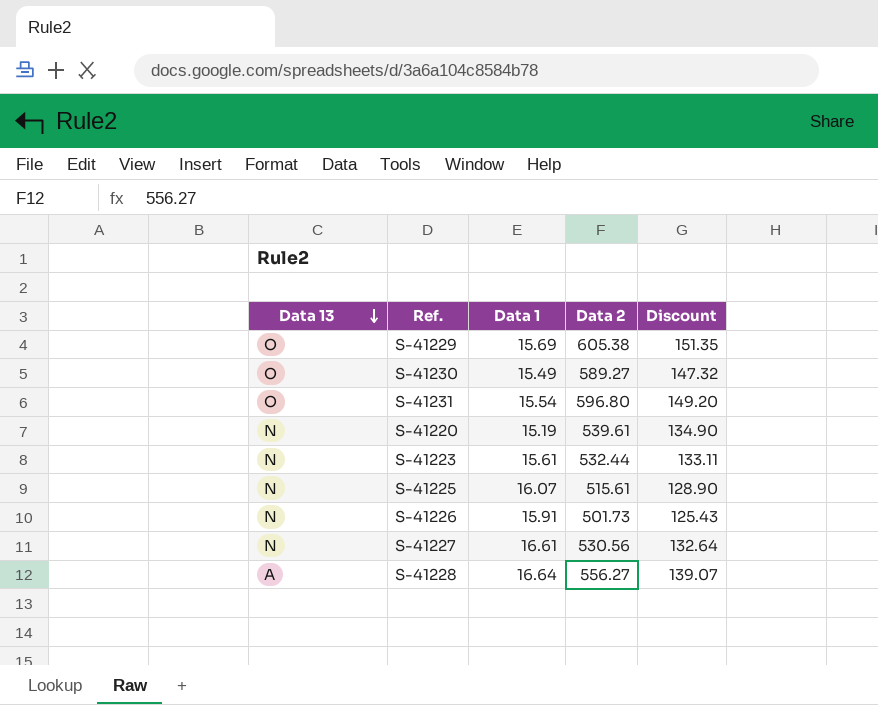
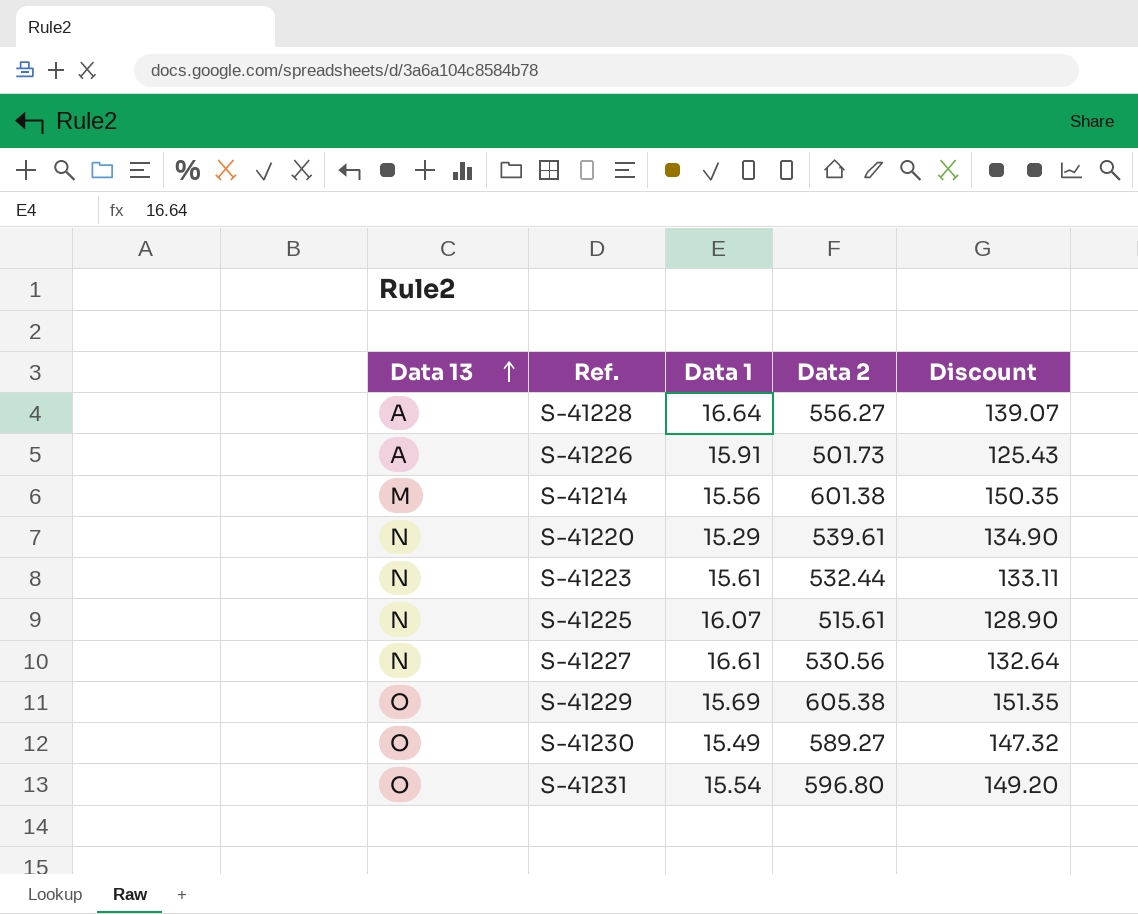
row order: Data 13 descending -> Data 13 ascending
S-41226 | Data 13: N -> A
row S-41214: none -> M | 15.56 | 601.38 | 150.35
S-41220 | Data 1: 15.19 -> 15.29

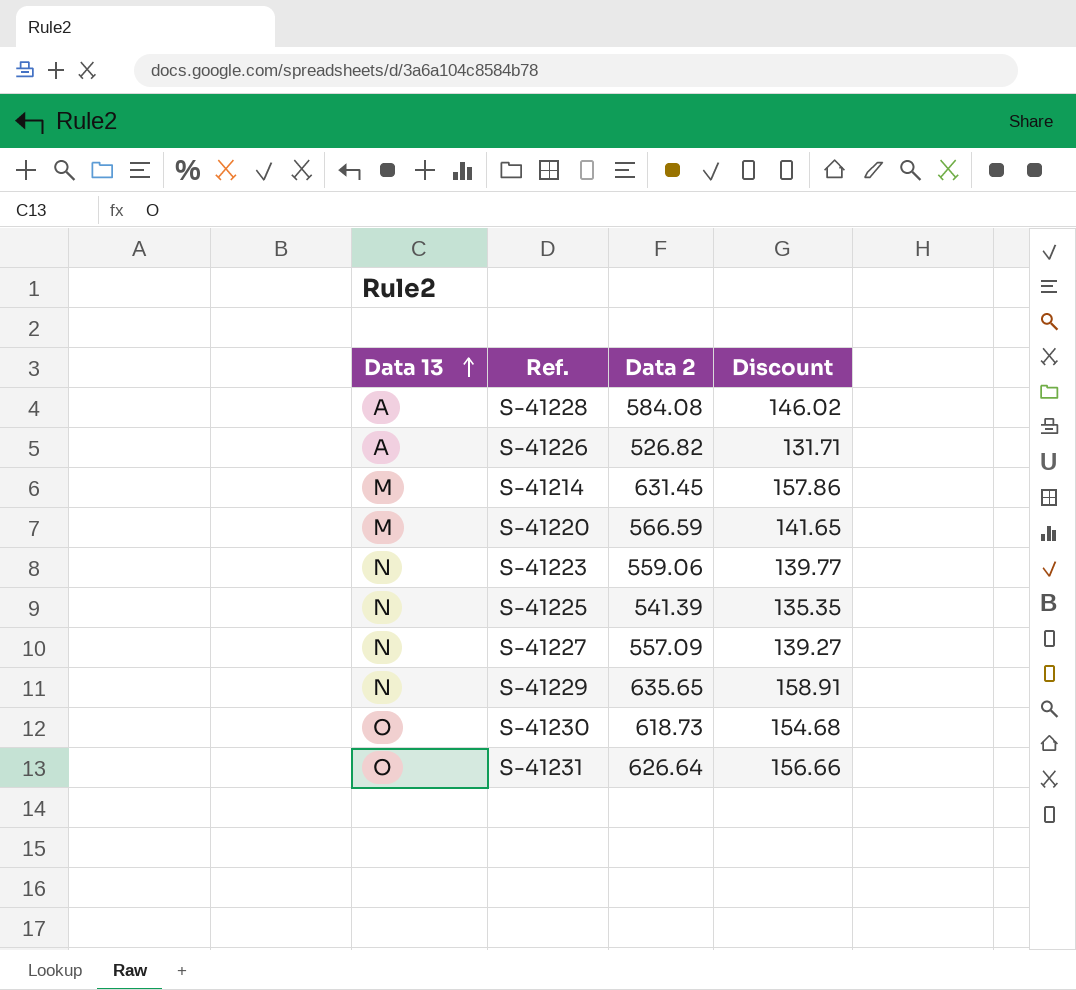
column Data 1 | position: 3 -> none
S-41228 | Data 2: 556.27 -> 584.08
S-41228 | Discount: 139.07 -> 146.02
S-41226 | Data 2: 501.73 -> 526.82
S-41226 | Discount: 125.43 -> 131.71
S-41214 | Data 2: 601.38 -> 631.45
S-41214 | Discount: 150.35 -> 157.86
S-41220 | Data 13: N -> M
S-41220 | Data 2: 539.61 -> 566.59
S-41220 | Discount: 134.90 -> 141.65
S-41223 | Data 2: 532.44 -> 559.06
S-41223 | Discount: 133.11 -> 139.77
S-41225 | Data 2: 515.61 -> 541.39
S-41225 | Discount: 128.90 -> 135.35
S-41227 | Data 2: 530.56 -> 557.09
S-41227 | Discount: 132.64 -> 139.27
S-41229 | Data 13: O -> N
S-41229 | Data 2: 605.38 -> 635.65
S-41229 | Discount: 151.35 -> 158.91
S-41230 | Data 2: 589.27 -> 618.73
S-41230 | Discount: 147.32 -> 154.68
S-41231 | Data 2: 596.80 -> 626.64
S-41231 | Discount: 149.20 -> 156.66

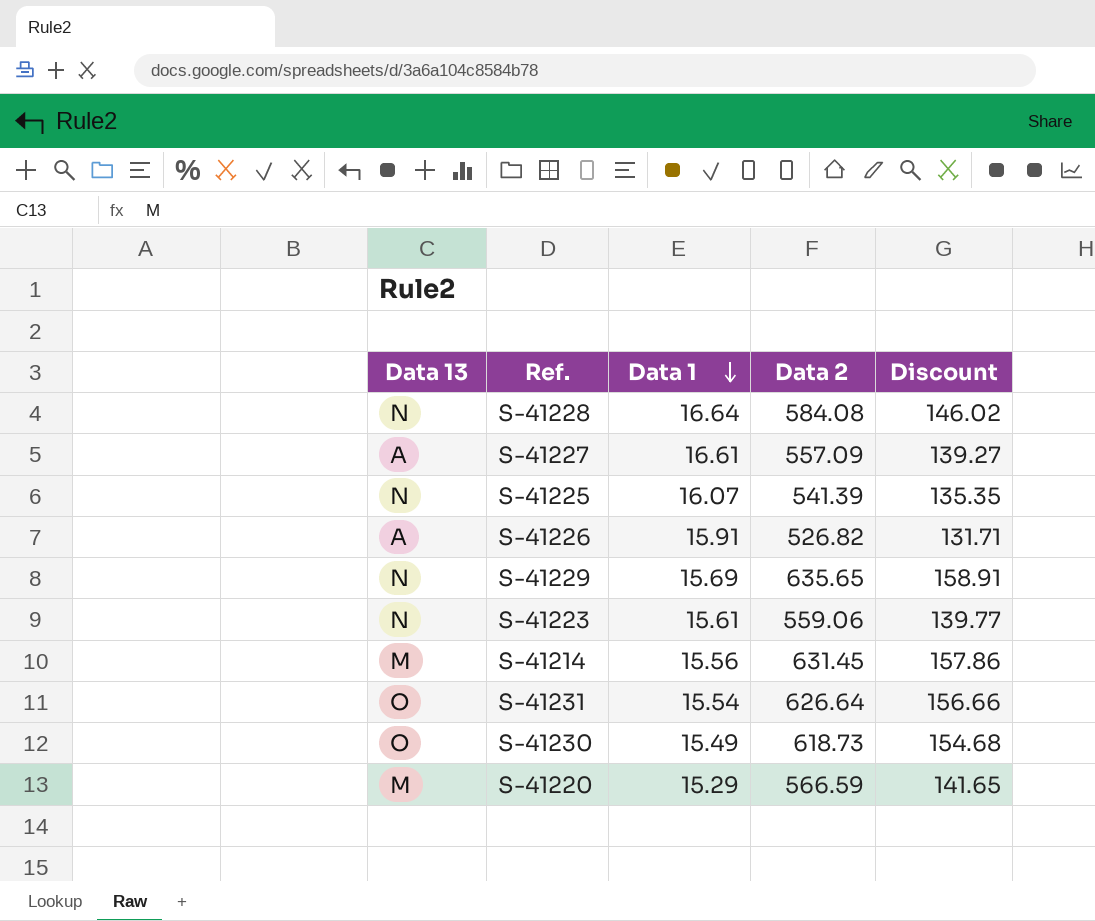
row order: Data 13 ascending -> Data 1 descending
column Data 1 | position: none -> 3
S-41228 | Data 13: A -> N
S-41227 | Data 13: N -> A

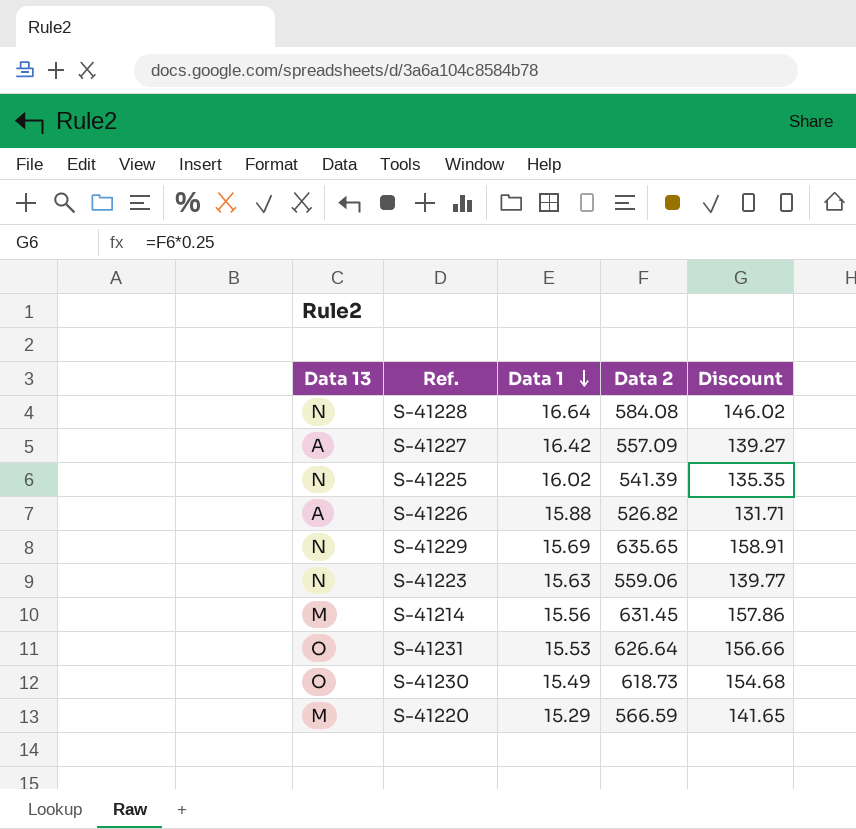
S-41227 | Data 1: 16.61 -> 16.42
S-41225 | Data 1: 16.07 -> 16.02
S-41226 | Data 1: 15.91 -> 15.88
S-41223 | Data 1: 15.61 -> 15.63
S-41231 | Data 1: 15.54 -> 15.53

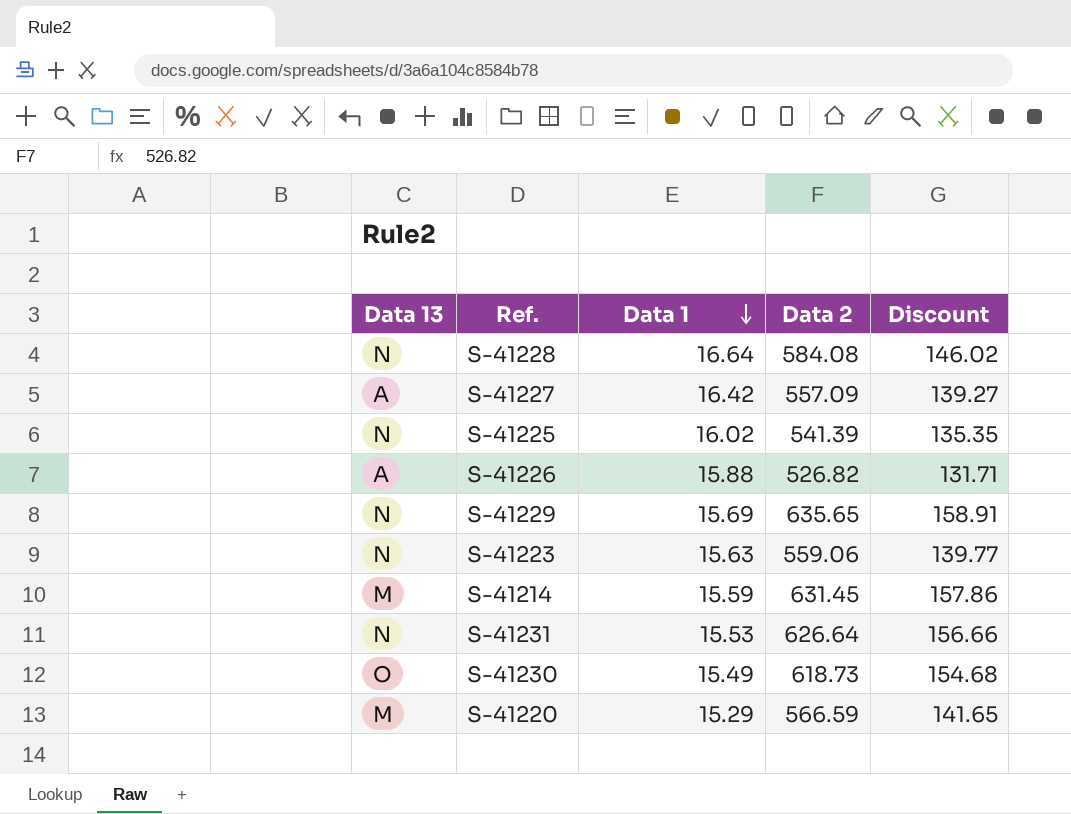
S-41214 | Data 1: 15.56 -> 15.59
S-41231 | Data 13: O -> N

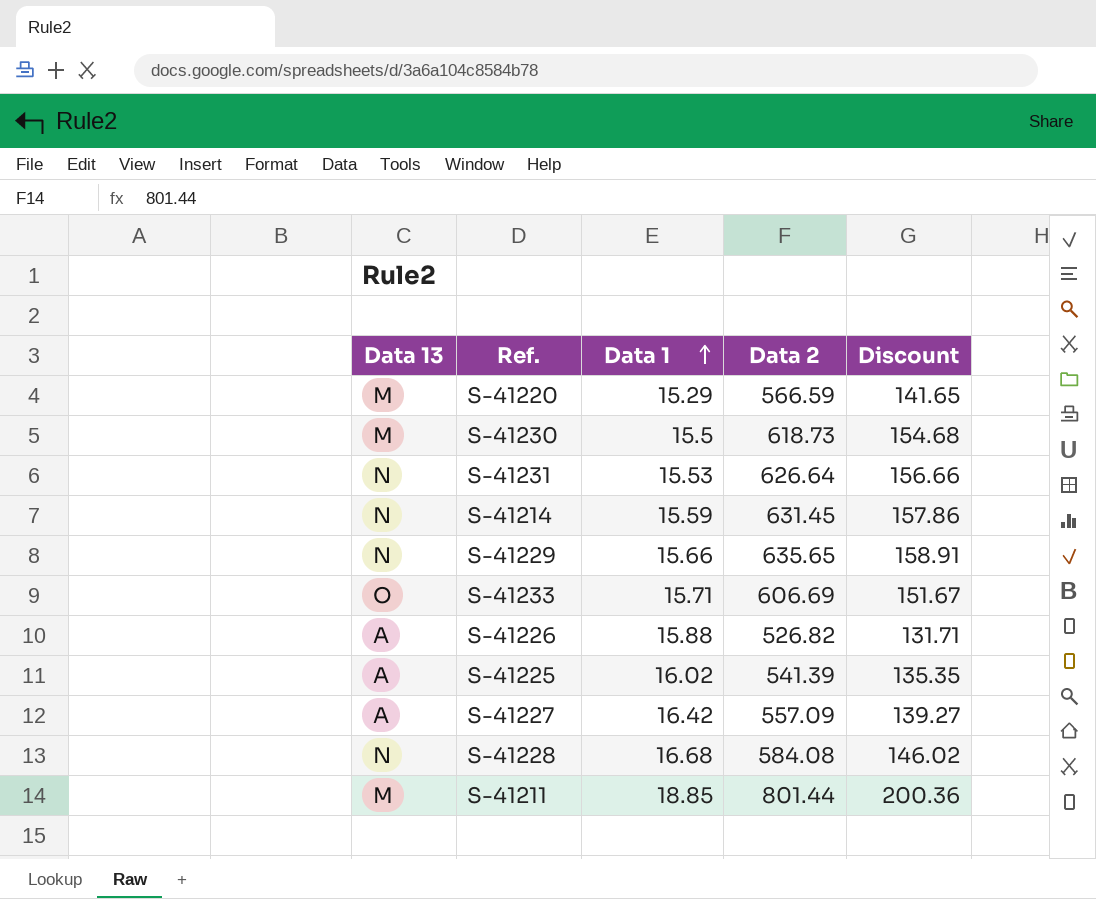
row order: Data 1 descending -> Data 1 ascending
row S-41223: N | 15.63 | 559.06 | 139.77 -> none
S-41230 | Data 13: O -> M
S-41230 | Data 1: 15.49 -> 15.5
S-41214 | Data 13: M -> N
S-41229 | Data 1: 15.69 -> 15.66
row S-41233: none -> O | 15.71 | 606.69 | 151.67
S-41225 | Data 13: N -> A
S-41228 | Data 1: 16.64 -> 16.68
row S-41211: none -> M | 18.85 | 801.44 | 200.36

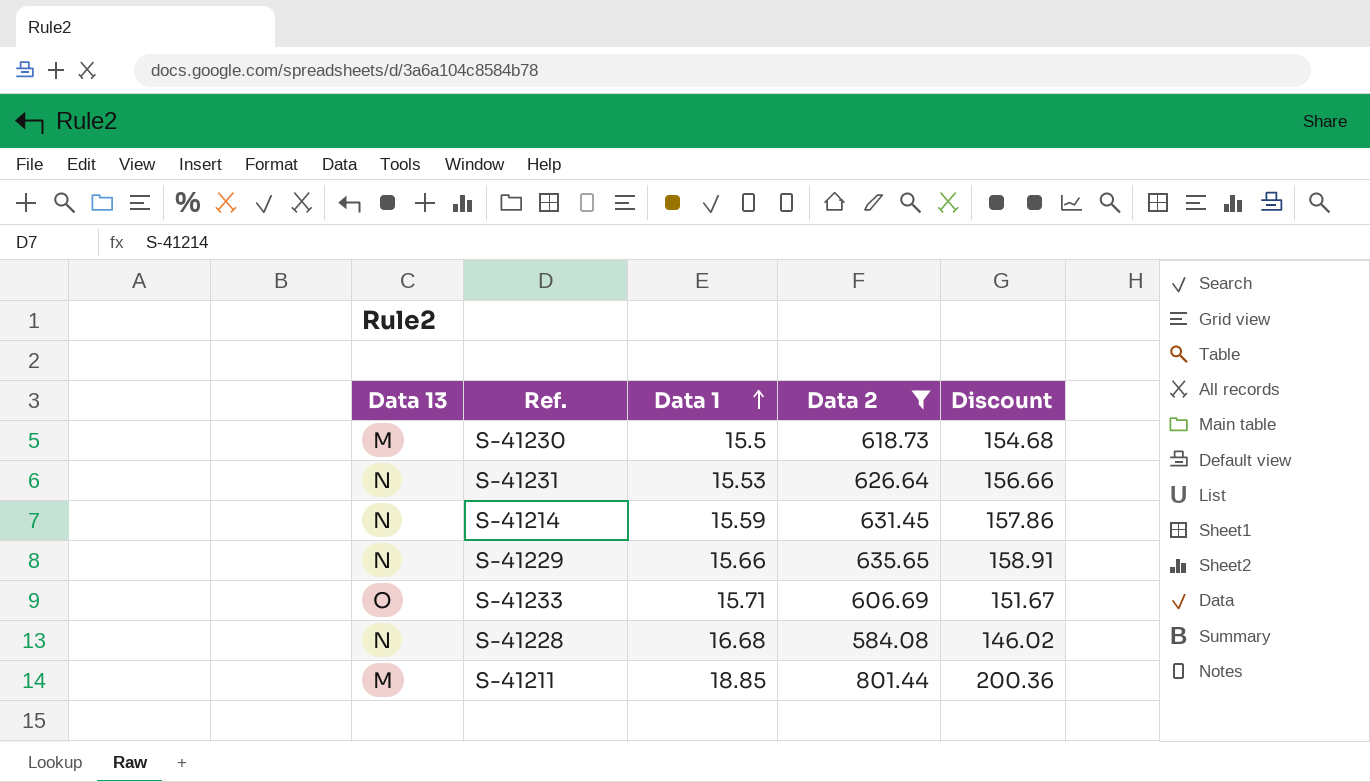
filter: none -> Data 2 >= 584.08

